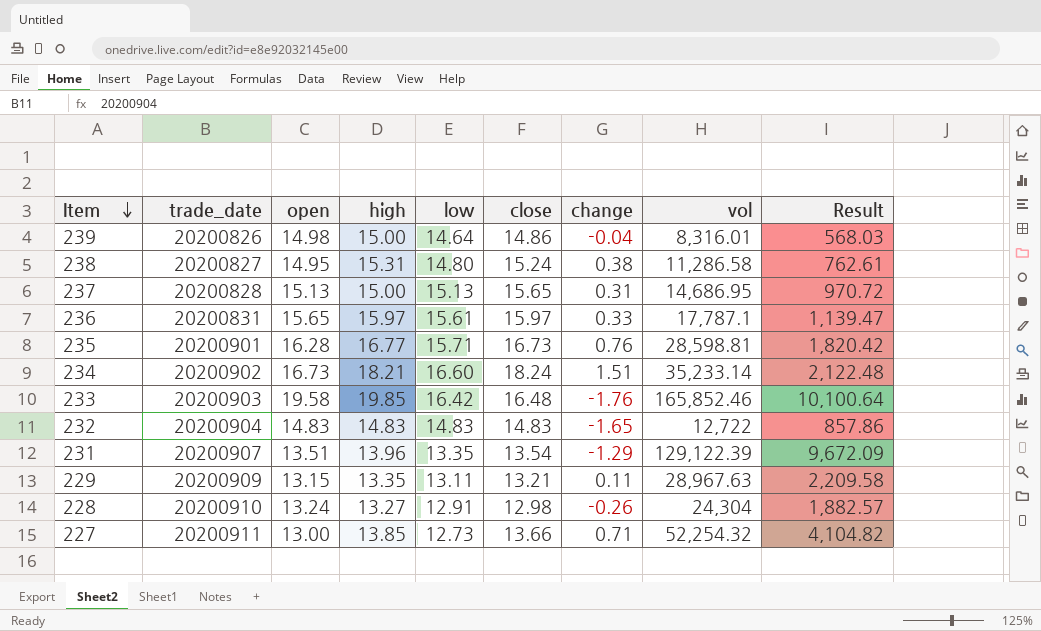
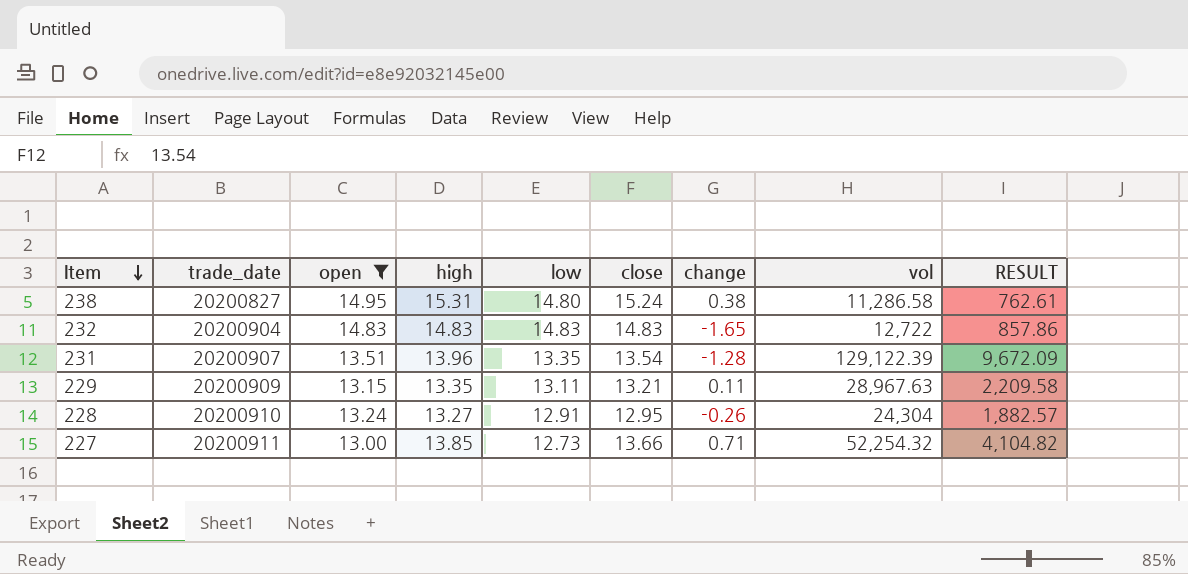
filter: none -> open <= 14.95
column name: Result -> RESULT
231 | change: -1.29 -> -1.28
228 | close: 12.98 -> 12.95

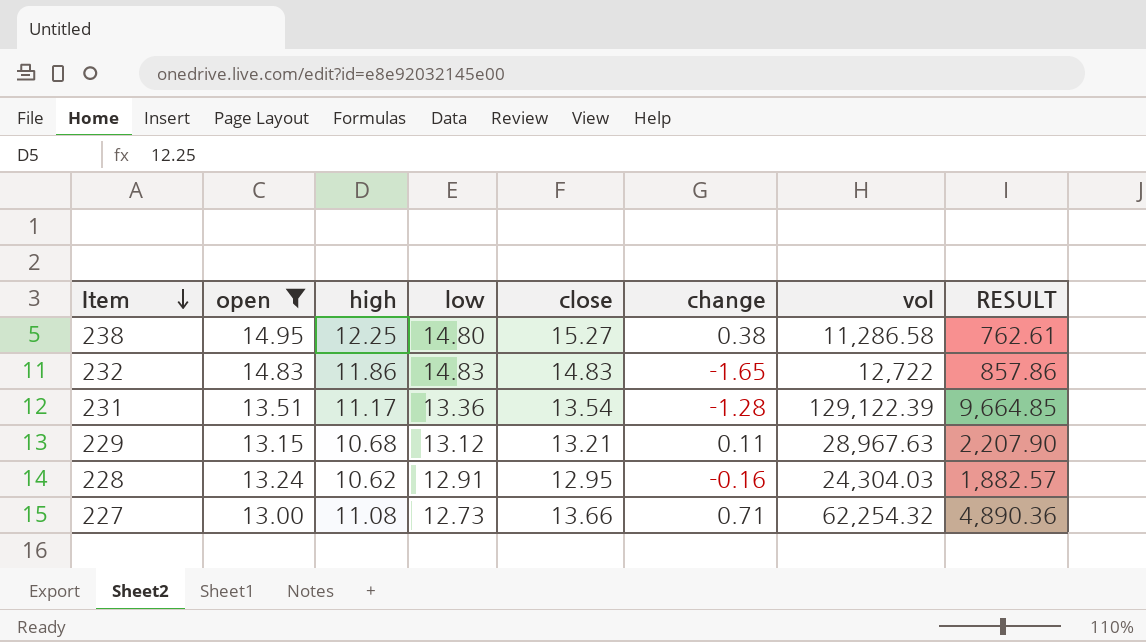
column trade_date | position: 2 -> none
238 | high: 15.31 -> 12.25
238 | close: 15.24 -> 15.27
232 | high: 14.83 -> 11.86
231 | high: 13.96 -> 11.17
231 | low: 13.35 -> 13.36
231 | RESULT: 9,672.09 -> 9,664.85
229 | high: 13.35 -> 10.68
229 | low: 13.11 -> 13.12
229 | RESULT: 2,209.58 -> 2,207.90
228 | high: 13.27 -> 10.62
228 | change: -0.26 -> -0.16
228 | vol: 24,304 -> 24,304.03
227 | high: 13.85 -> 11.08
227 | vol: 52,254.32 -> 62,254.32
227 | RESULT: 4,104.82 -> 4,890.36

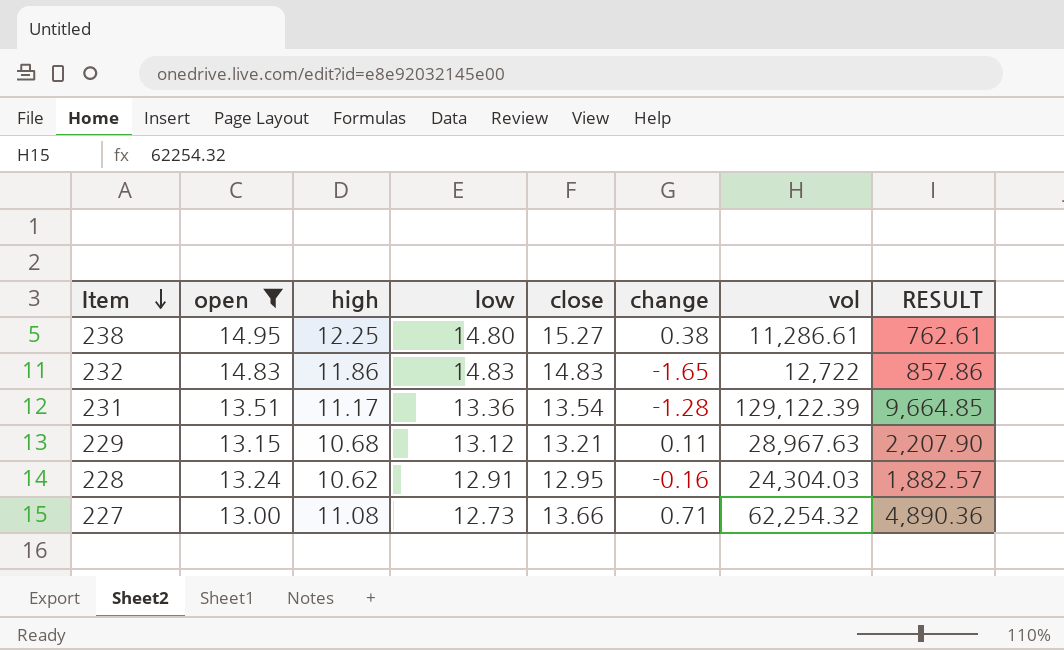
238 | vol: 11,286.58 -> 11,286.61

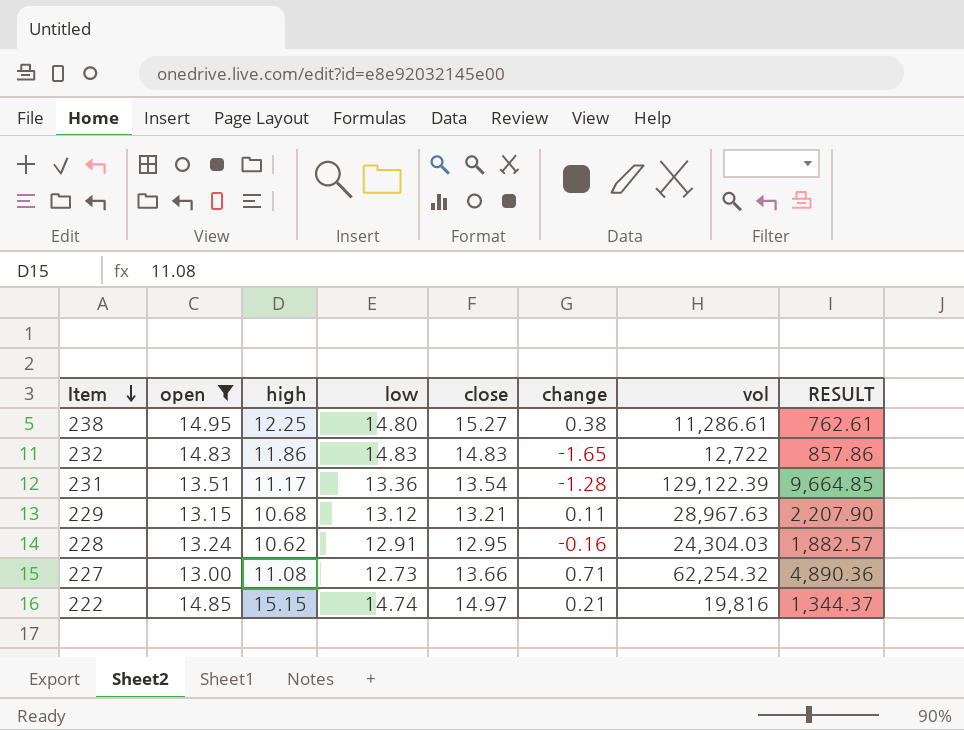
row 222: none -> 14.85 | 15.15 | 14.74 | 14.97 | 0.21 | 19,816 | 1,344.37

